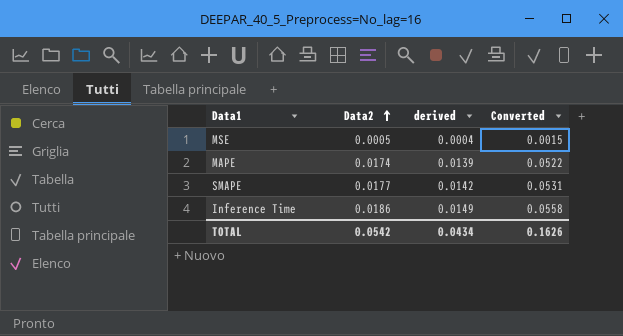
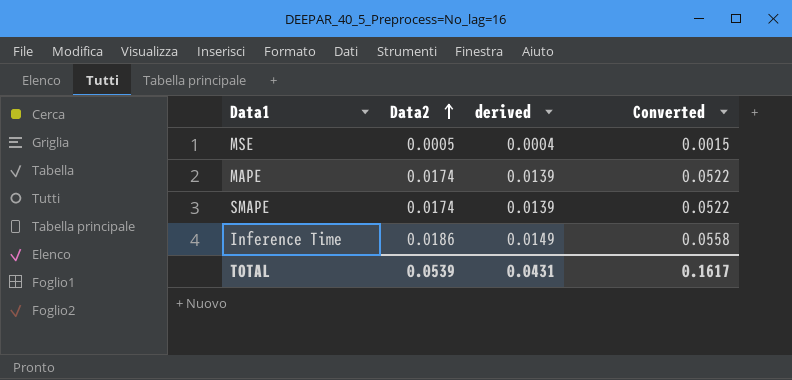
SMAPE | Data2: 0.0177 -> 0.0174
SMAPE | derived: 0.0142 -> 0.0139
SMAPE | Converted: 0.0531 -> 0.0522
TOTAL | Data2: 0.0542 -> 0.0539
TOTAL | derived: 0.0434 -> 0.0431
TOTAL | Converted: 0.1626 -> 0.1617

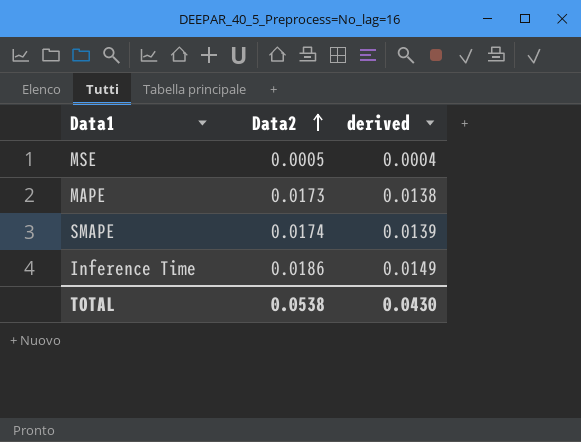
column Converted | formula: [Data2] * 3 -> none
MAPE | Data2: 0.0174 -> 0.0173
MAPE | derived: 0.0139 -> 0.0138
TOTAL | Data2: 0.0539 -> 0.0538
TOTAL | derived: 0.0431 -> 0.0430

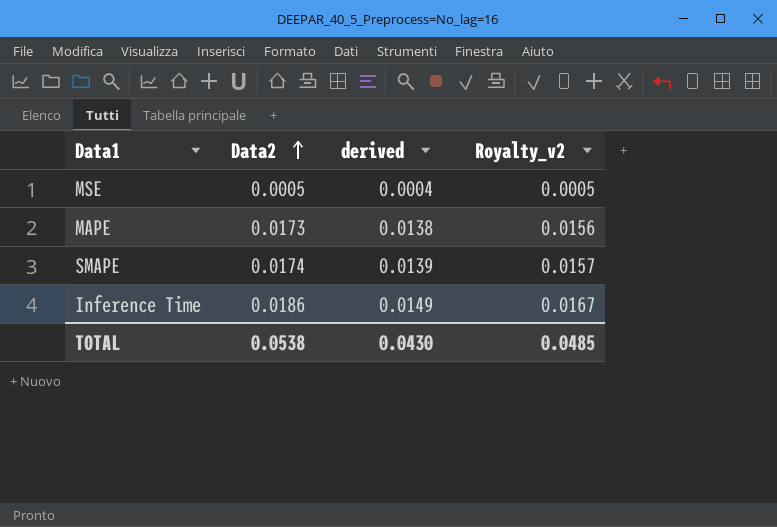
column Royalty_v2 | formula: none -> [Data2] * 0.9

